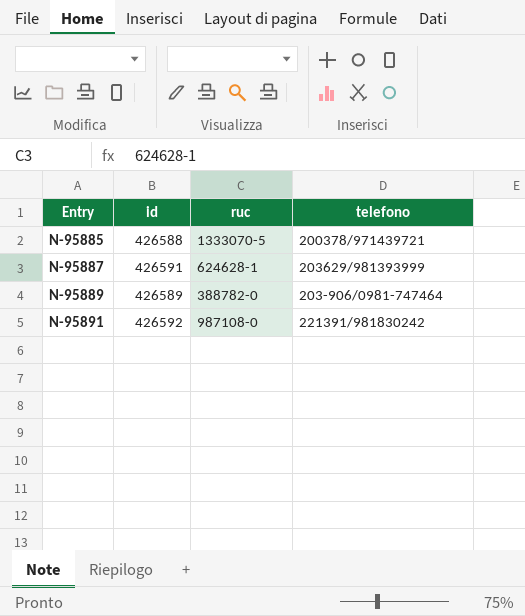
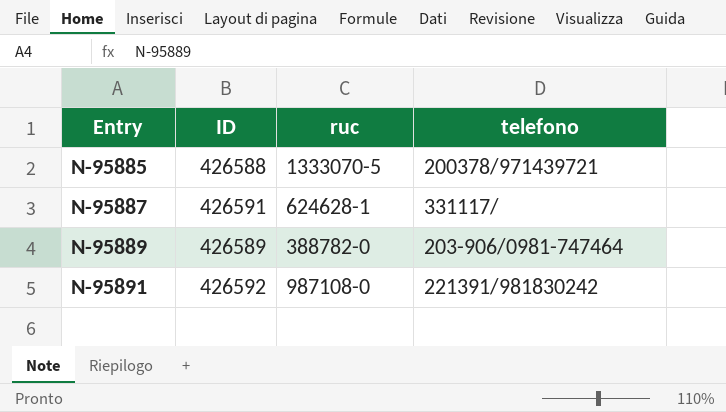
column name: id -> ID
N-95887 | telefono: 203629/981393999 -> 331117/

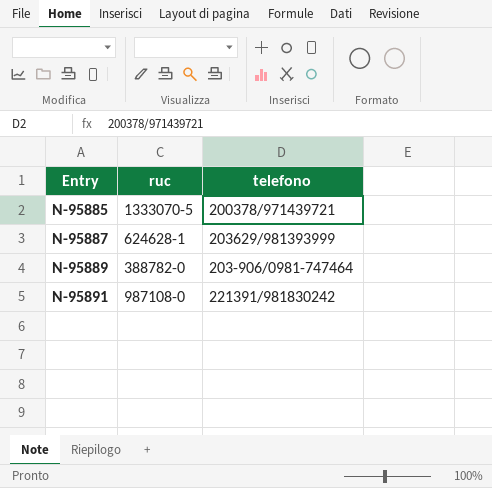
column ID | position: 2 -> none
N-95887 | telefono: 331117/ -> 203629/981393999

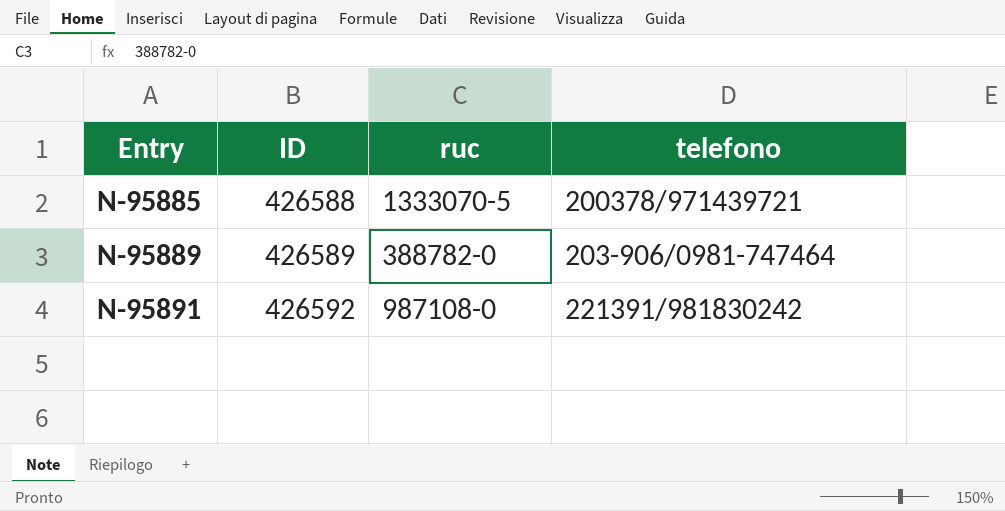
column ID | position: none -> 2
row N-95887: 624628-1 | 203629/981393999 -> none

